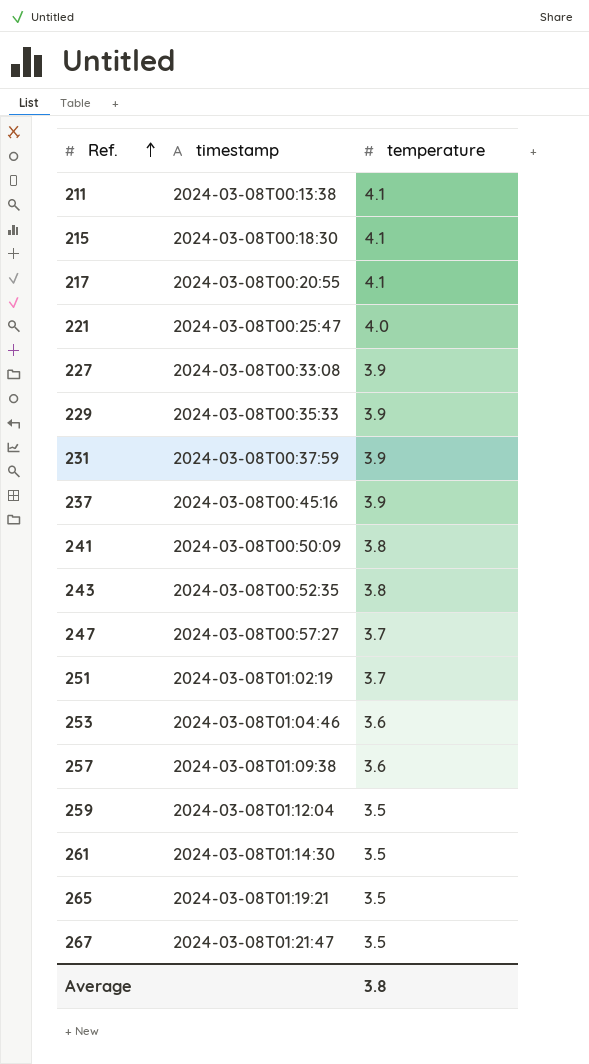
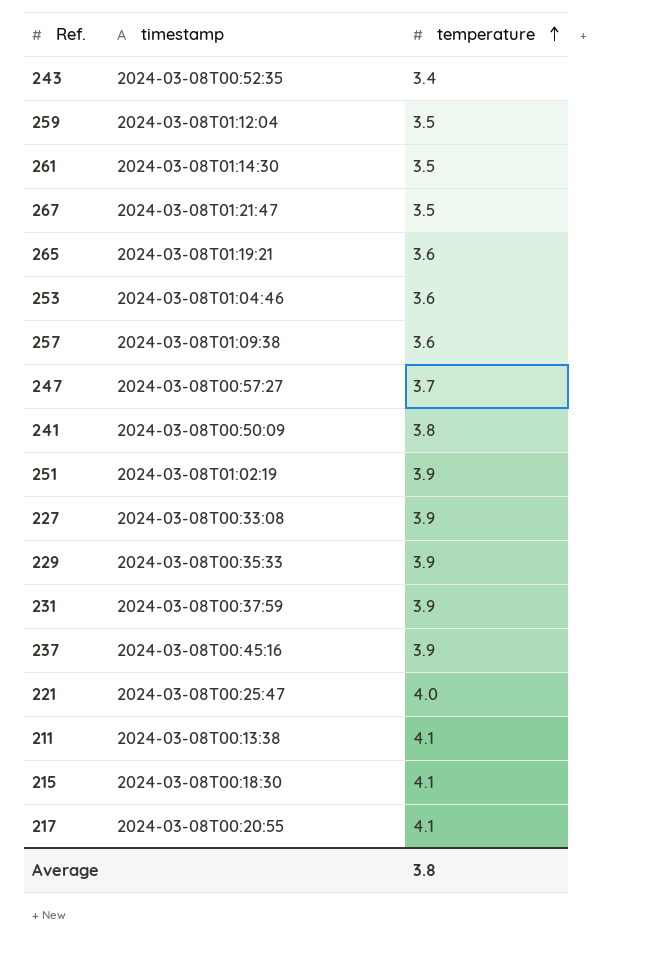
row order: Ref. ascending -> temperature ascending
243 | temperature: 3.8 -> 3.4
265 | temperature: 3.5 -> 3.6
251 | temperature: 3.7 -> 3.9

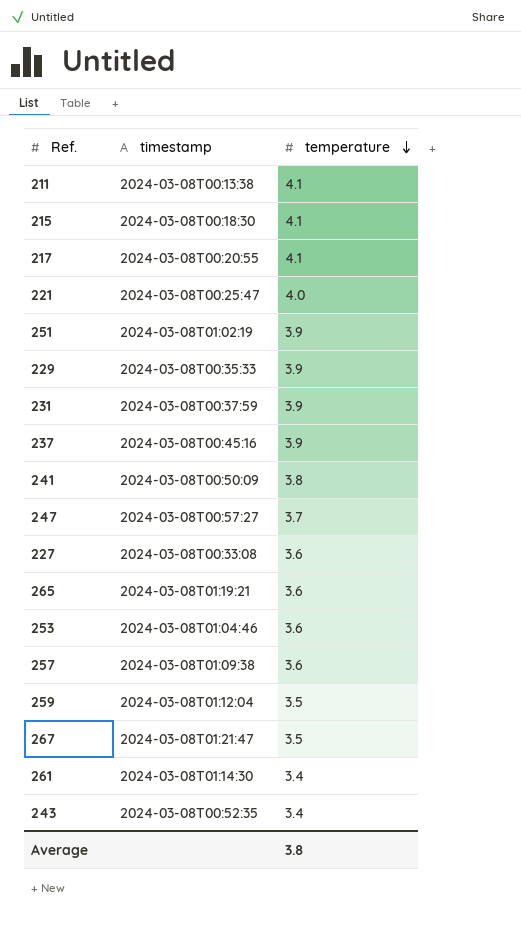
row order: temperature ascending -> temperature descending
227 | temperature: 3.9 -> 3.6
261 | temperature: 3.5 -> 3.4

